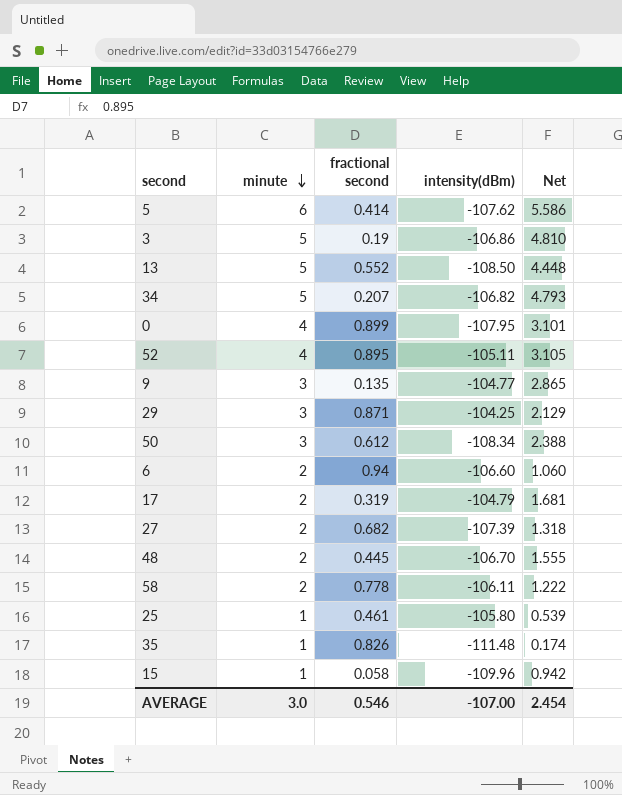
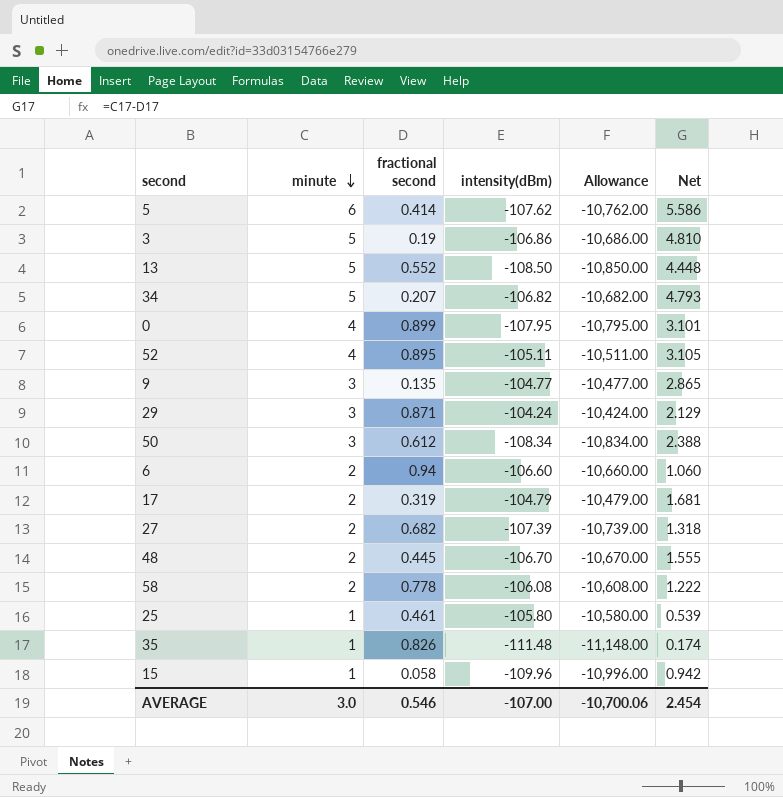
column Allowance | formula: none -> [intensity(dBm)] * 100
29 | intensity(dBm): -104.25 -> -104.24
58 | intensity(dBm): -106.11 -> -106.08

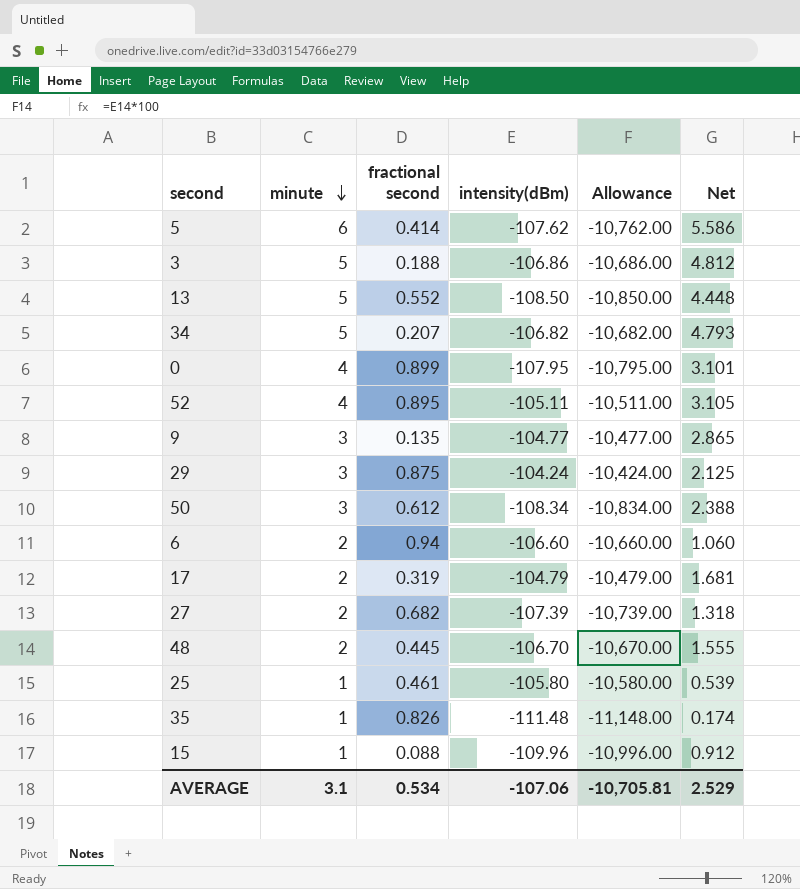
row 58: 2 | 0.778 | -106.08 | -10,608.00 | 1.222 -> none
3 | fractional second: 0.19 -> 0.188
3 | Net: 4.810 -> 4.812
29 | fractional second: 0.871 -> 0.875
29 | Net: 2.129 -> 2.125
15 | fractional second: 0.058 -> 0.088
15 | Net: 0.942 -> 0.912
AVERAGE | minute: 3.0 -> 3.1
AVERAGE | fractional second: 0.546 -> 0.534
AVERAGE | intensity(dBm): -107.00 -> -107.06
AVERAGE | Allowance: -10,700.06 -> -10,705.81
AVERAGE | Net: 2.454 -> 2.529

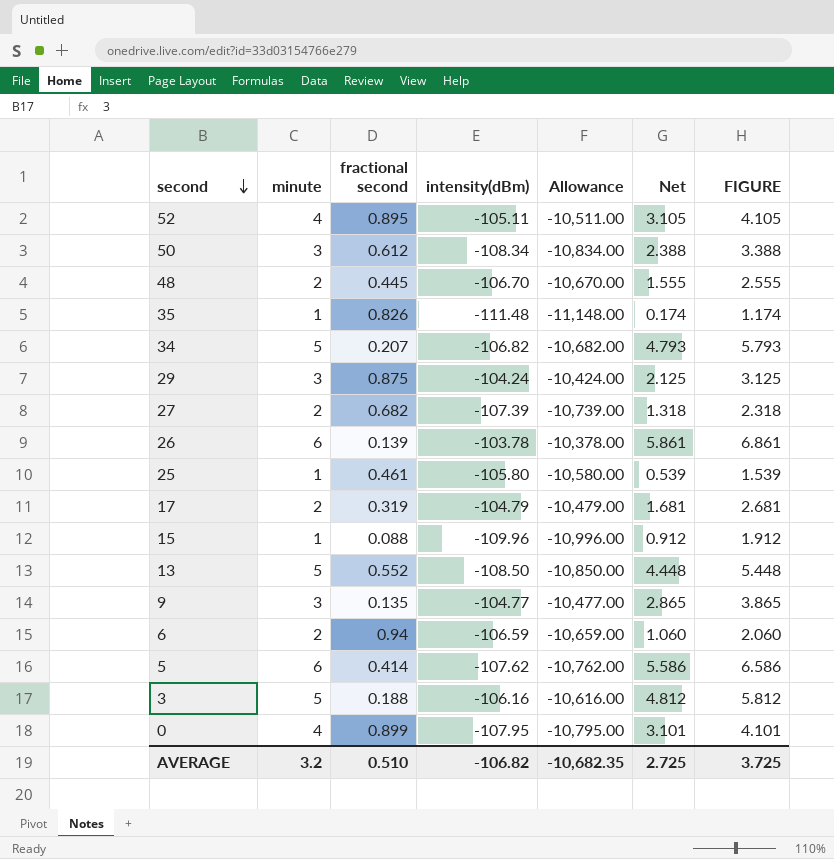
row order: minute descending -> second descending
column FIGURE | formula: none -> [Net] + 1
row 26: none -> 6 | 0.139 | -103.78 | -10,378.00 | 5.861 | 6.861
6 | intensity(dBm): -106.60 -> -106.59
6 | Allowance: -10,660.00 -> -10,659.00
3 | intensity(dBm): -106.86 -> -106.16
3 | Allowance: -10,686.00 -> -10,616.00
AVERAGE | minute: 3.1 -> 3.2
AVERAGE | fractional second: 0.534 -> 0.510
AVERAGE | intensity(dBm): -107.06 -> -106.82
AVERAGE | Allowance: -10,705.81 -> -10,682.35
AVERAGE | Net: 2.529 -> 2.725

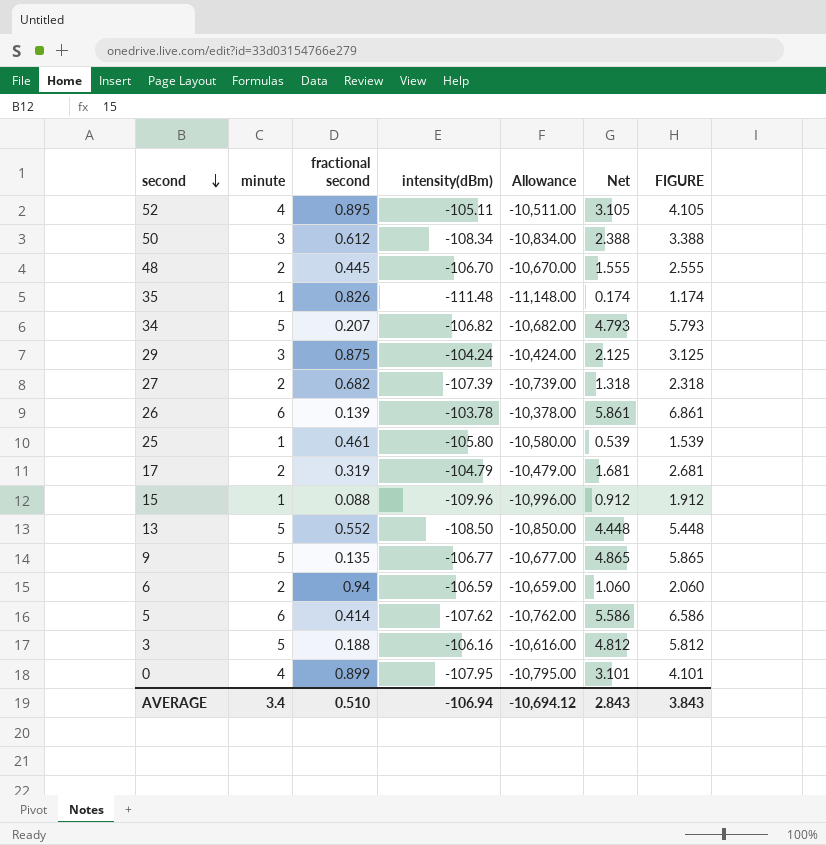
9 | minute: 3 -> 5
9 | intensity(dBm): -104.77 -> -106.77
9 | Allowance: -10,477.00 -> -10,677.00
9 | Net: 2.865 -> 4.865
9 | FIGURE: 3.865 -> 5.865
AVERAGE | minute: 3.2 -> 3.4
AVERAGE | intensity(dBm): -106.82 -> -106.94
AVERAGE | Allowance: -10,682.35 -> -10,694.12
AVERAGE | Net: 2.725 -> 2.843
AVERAGE | FIGURE: 3.725 -> 3.843

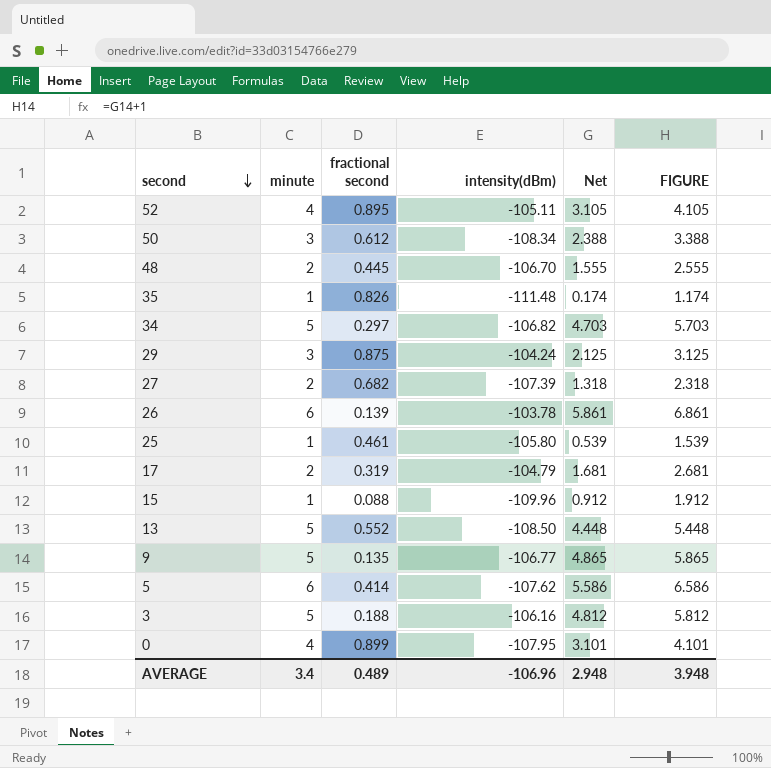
column Allowance | formula: [intensity(dBm)] * 100 -> none
row 6: 2 | 0.94 | -106.59 | -10,659.00 | 1.060 | 2.060 -> none
34 | fractional second: 0.207 -> 0.297
34 | Net: 4.793 -> 4.703
34 | FIGURE: 5.793 -> 5.703
AVERAGE | fractional second: 0.510 -> 0.489
AVERAGE | intensity(dBm): -106.94 -> -106.96
AVERAGE | Net: 2.843 -> 2.948
AVERAGE | FIGURE: 3.843 -> 3.948

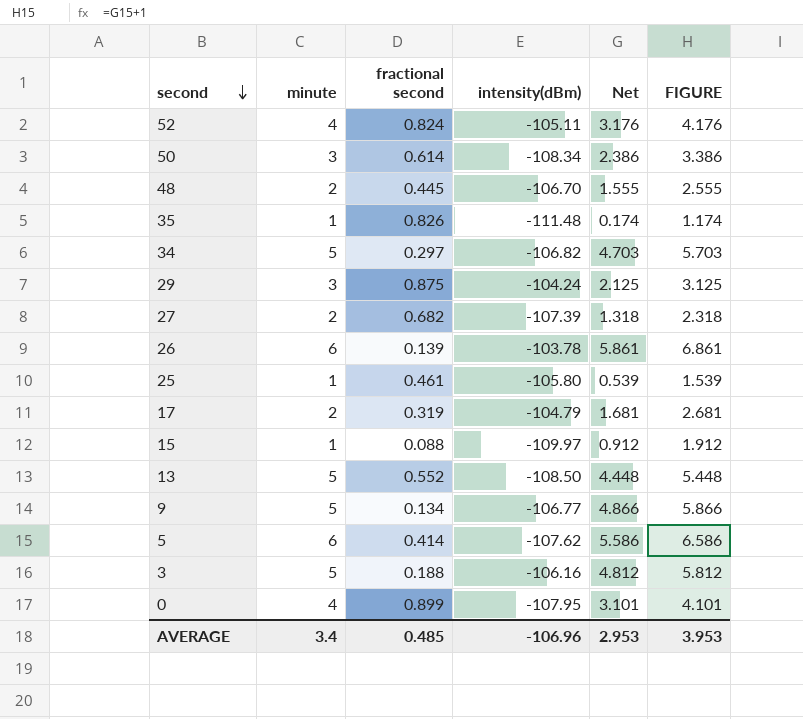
52 | fractional second: 0.895 -> 0.824
52 | Net: 3.105 -> 3.176
52 | FIGURE: 4.105 -> 4.176
50 | fractional second: 0.612 -> 0.614
50 | Net: 2.388 -> 2.386
50 | FIGURE: 3.388 -> 3.386
15 | intensity(dBm): -109.96 -> -109.97
9 | fractional second: 0.135 -> 0.134
9 | Net: 4.865 -> 4.866
9 | FIGURE: 5.865 -> 5.866
AVERAGE | fractional second: 0.489 -> 0.485
AVERAGE | Net: 2.948 -> 2.953
AVERAGE | FIGURE: 3.948 -> 3.953

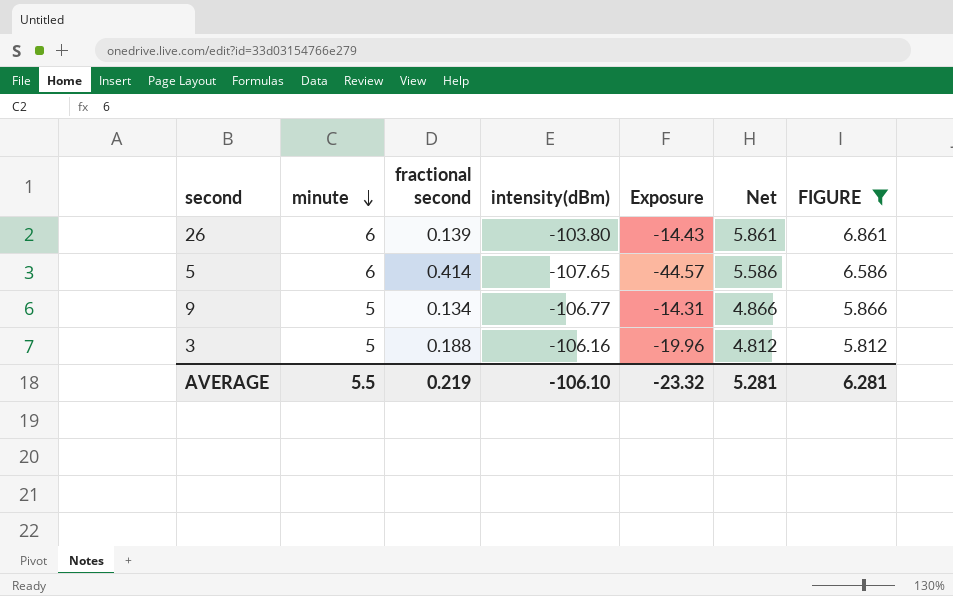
filter: none -> FIGURE >= 5.812
row order: second descending -> minute descending
column Exposure | formula: none -> [fractional second] * [intensity(dBm)]
26 | intensity(dBm): -103.78 -> -103.80
5 | intensity(dBm): -107.62 -> -107.65
AVERAGE | minute: 3.4 -> 5.5
AVERAGE | fractional second: 0.485 -> 0.219
AVERAGE | intensity(dBm): -106.96 -> -106.10
AVERAGE | Net: 2.953 -> 5.281
AVERAGE | FIGURE: 3.953 -> 6.281

